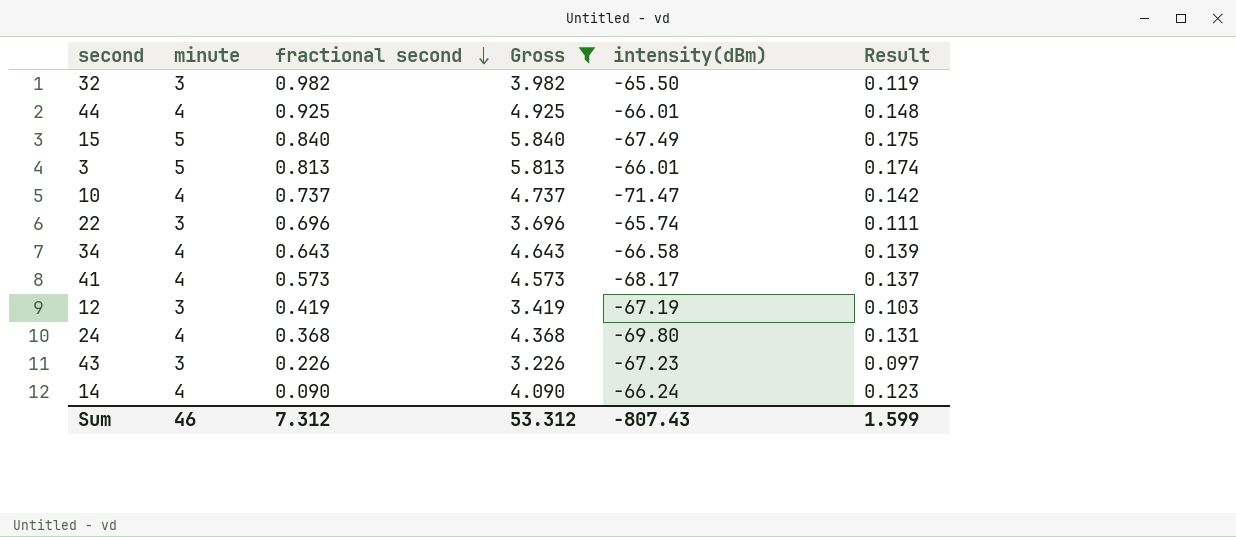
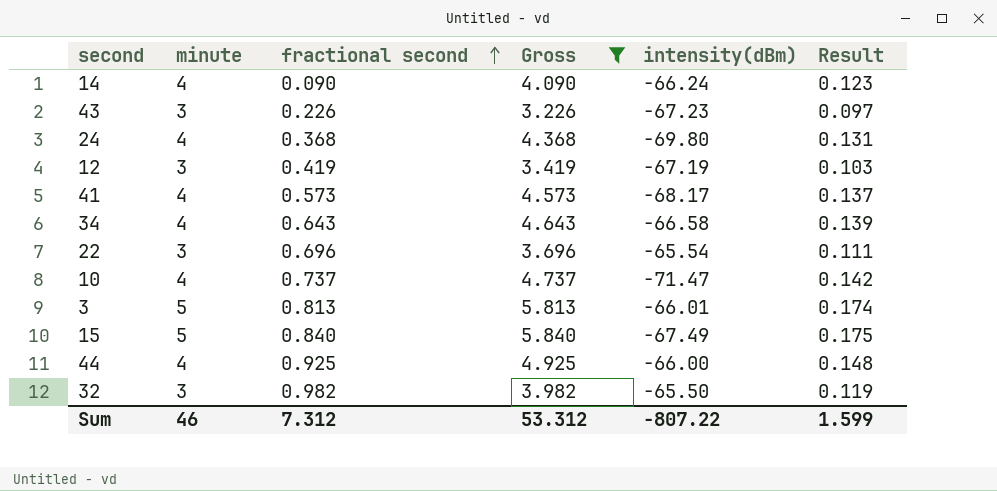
row order: fractional second descending -> fractional second ascending
22 | intensity(dBm): -65.74 -> -65.54
44 | intensity(dBm): -66.01 -> -66.00
Sum | intensity(dBm): -807.43 -> -807.22

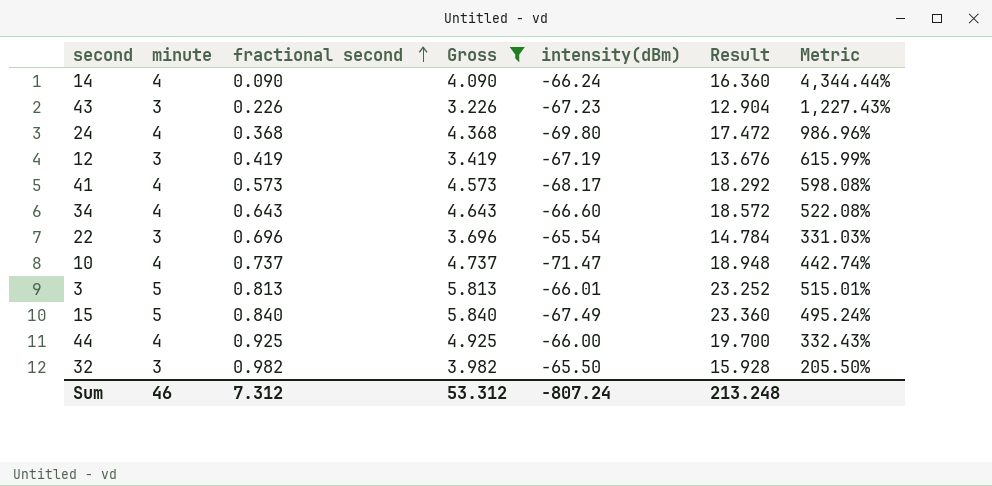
column Result | formula: [Gross] * 0.03 -> [Gross] * 4
column Metric | formula: none -> ([minute] - [fractional second]) / [fractional second]
34 | intensity(dBm): -66.58 -> -66.60
Sum | intensity(dBm): -807.22 -> -807.24
Sum | Result: 1.599 -> 213.248

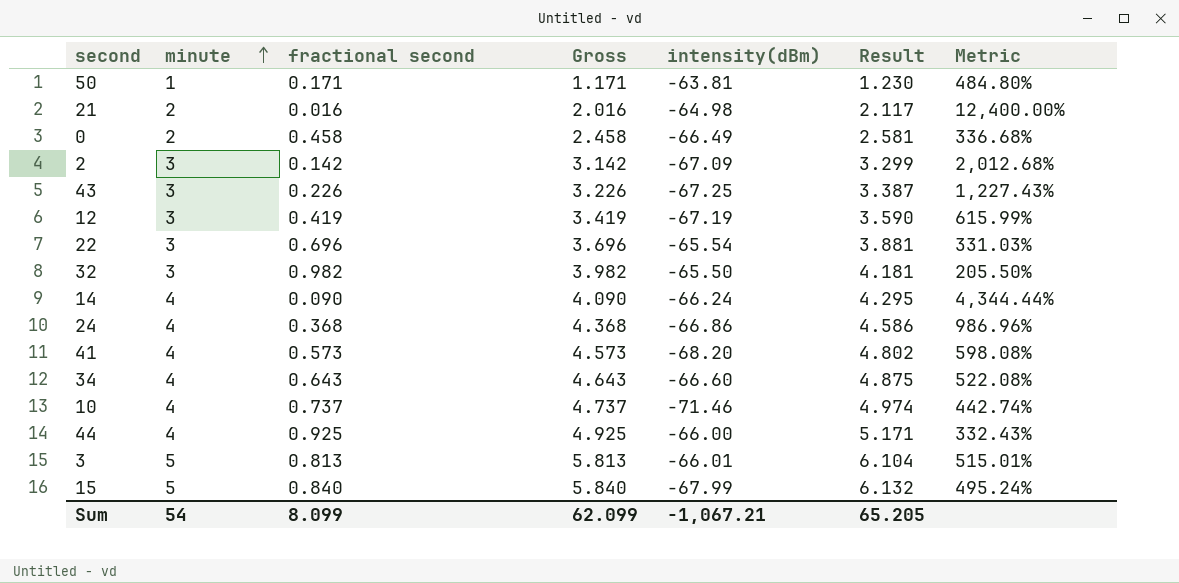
filter: Gross >= 3.226 -> none
row order: fractional second ascending -> minute ascending
column Result | formula: [Gross] * 4 -> [Gross] * 1.05
43 | intensity(dBm): -67.23 -> -67.25
24 | intensity(dBm): -69.80 -> -66.86
41 | intensity(dBm): -68.17 -> -68.20
10 | intensity(dBm): -71.47 -> -71.46
15 | intensity(dBm): -67.49 -> -67.99
Sum | minute: 46 -> 54
Sum | fractional second: 7.312 -> 8.099
Sum | Gross: 53.312 -> 62.099
Sum | intensity(dBm): -807.24 -> -1,067.21
Sum | Result: 213.248 -> 65.205

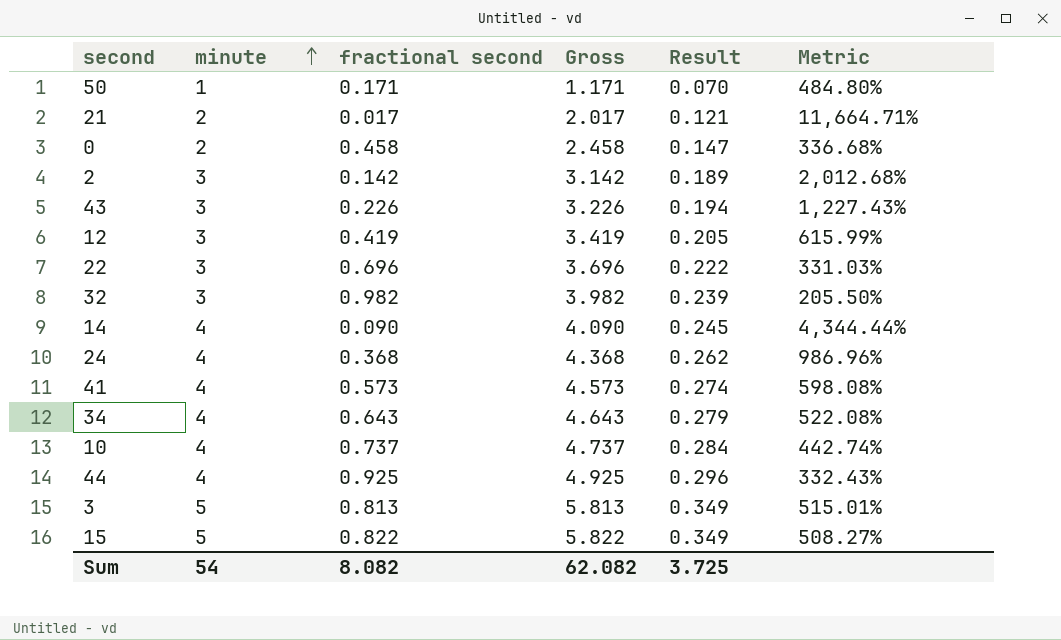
column intensity(dBm) | position: 5 -> none
column Result | formula: [Gross] * 1.05 -> [Gross] * 0.06
21 | fractional second: 0.016 -> 0.017
21 | Gross: 2.016 -> 2.017
21 | Metric: 12,400.00% -> 11,664.71%
15 | fractional second: 0.840 -> 0.822
15 | Gross: 5.840 -> 5.822
15 | Metric: 495.24% -> 508.27%
Sum | fractional second: 8.099 -> 8.082
Sum | Gross: 62.099 -> 62.082
Sum | Result: 65.205 -> 3.725

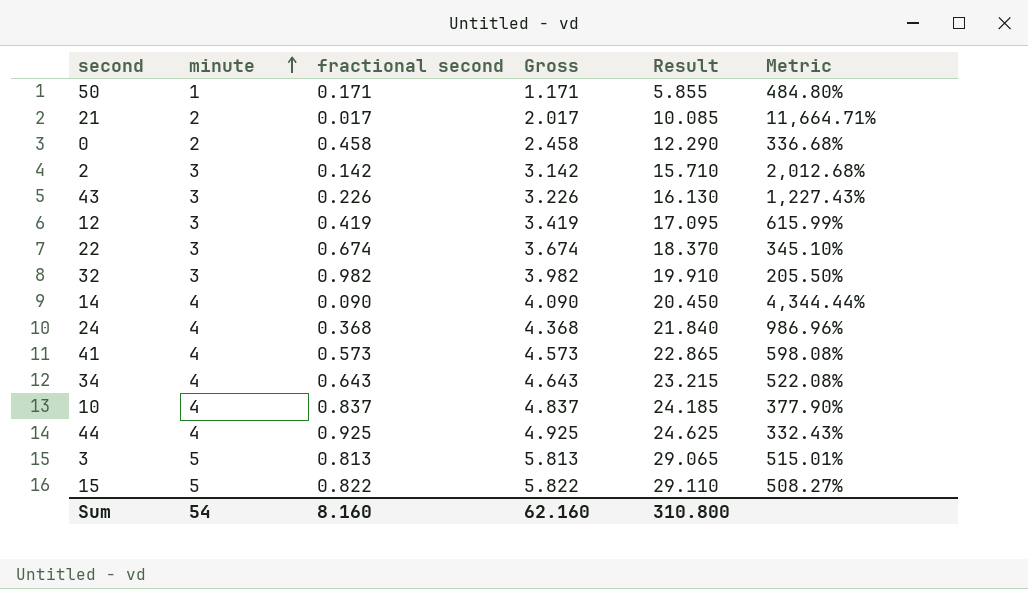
column Result | formula: [Gross] * 0.06 -> [Gross] * 5
22 | fractional second: 0.696 -> 0.674
22 | Gross: 3.696 -> 3.674
22 | Metric: 331.03% -> 345.10%
10 | fractional second: 0.737 -> 0.837
10 | Gross: 4.737 -> 4.837
10 | Metric: 442.74% -> 377.90%
Sum | fractional second: 8.082 -> 8.160
Sum | Gross: 62.082 -> 62.160
Sum | Result: 3.725 -> 310.800

